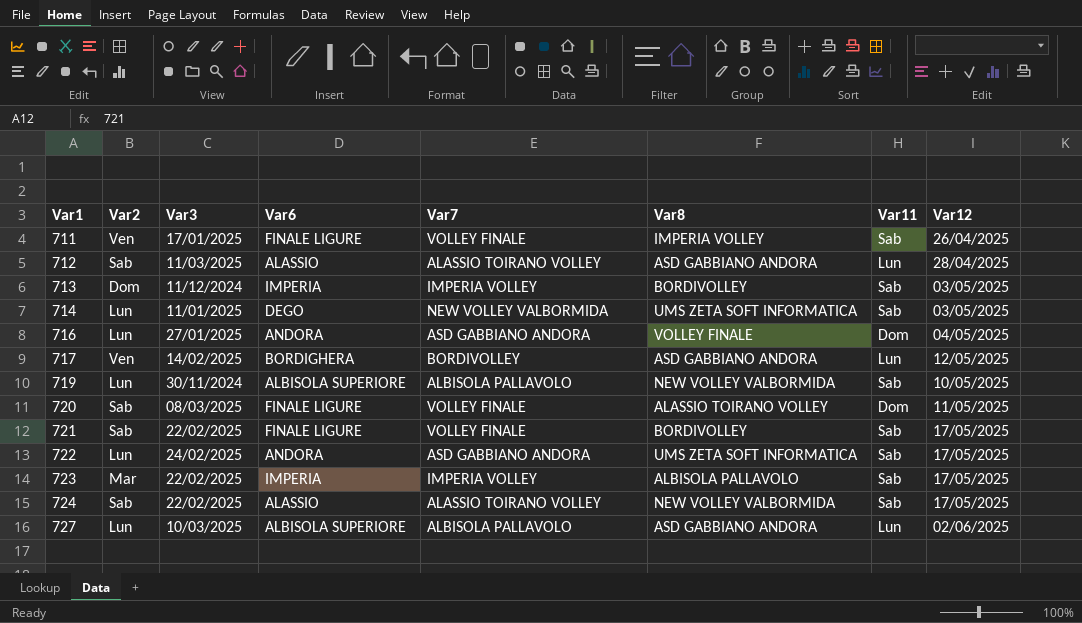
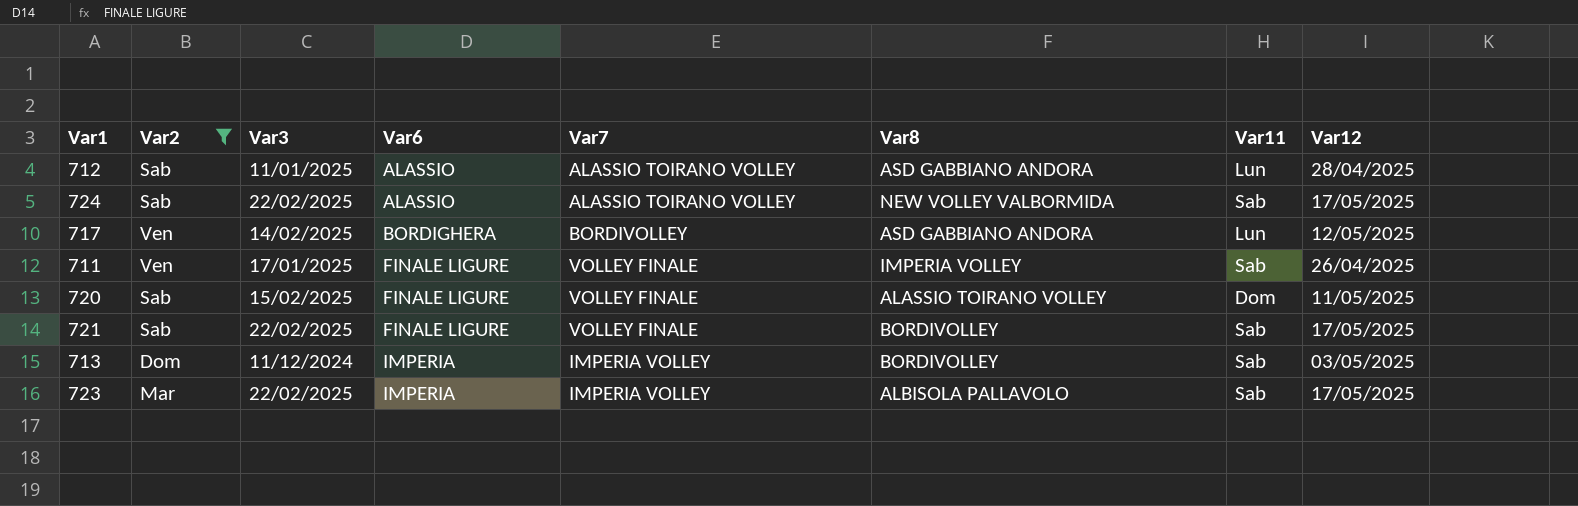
filter: none -> Var2 != Lun
row order: Var1 ascending -> Var6 ascending
712 | Var3: 11/03/2025 -> 11/01/2025
720 | Var3: 08/03/2025 -> 15/02/2025

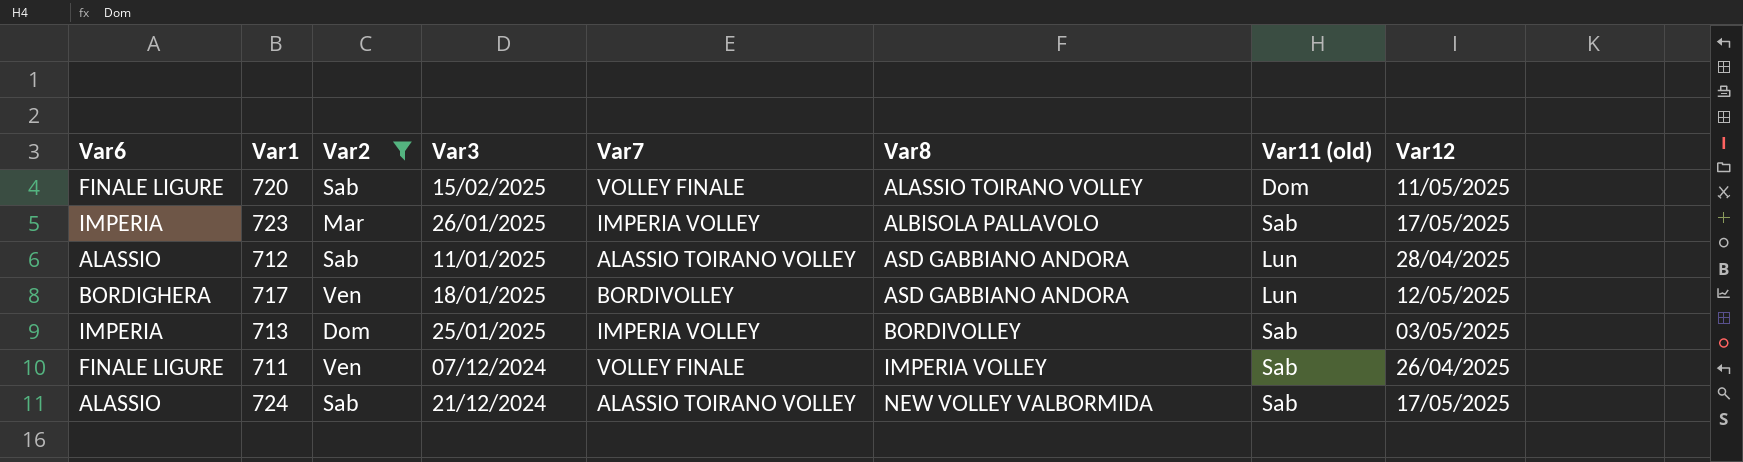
row order: Var6 ascending -> Var8 ascending
column Var6 | position: 4 -> 1
column name: Var11 -> Var11 (old)
row 721: Sab | 22/02/2025 | FINALE LIGURE | VOLLEY FINALE | BORDIVOLLEY | Sab | 17/05/2025 -> none
723 | Var3: 22/02/2025 -> 26/01/2025
717 | Var3: 14/02/2025 -> 18/01/2025
713 | Var3: 11/12/2024 -> 25/01/2025
711 | Var3: 17/01/2025 -> 07/12/2024
724 | Var3: 22/02/2025 -> 21/12/2024

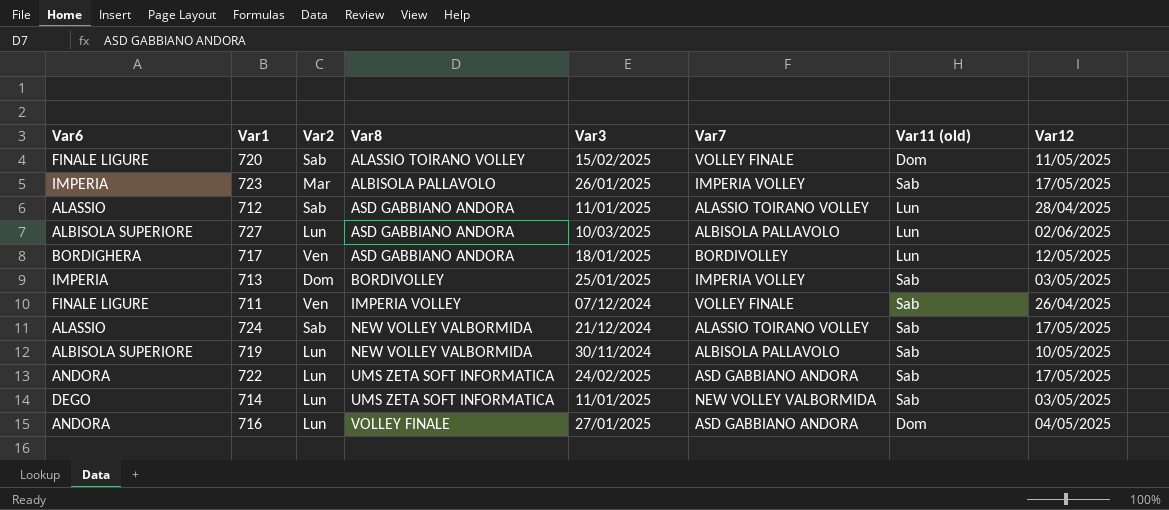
filter: Var2 != Lun -> none
column Var8 | position: 6 -> 4

